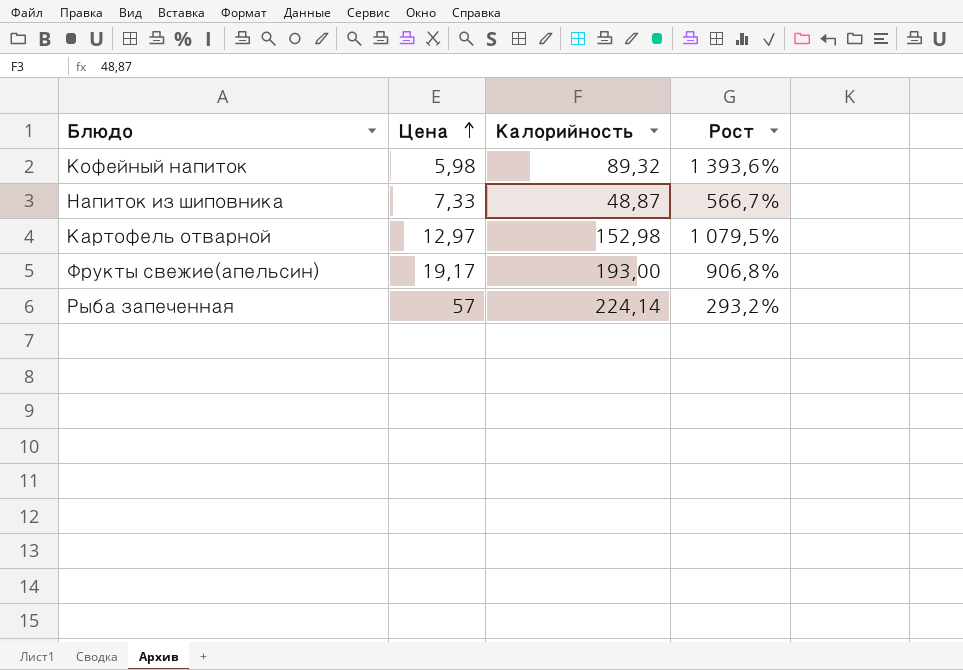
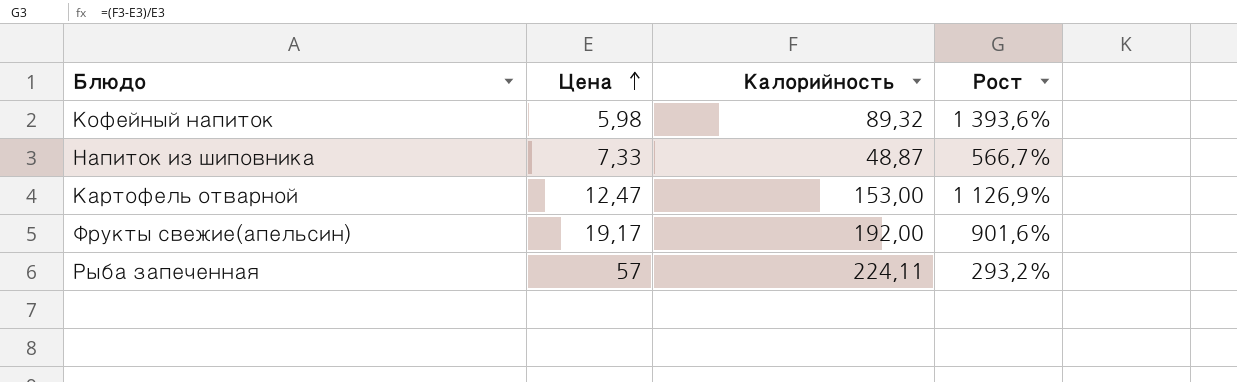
Картофель отварной | Цена: 12,97 -> 12,47
Картофель отварной | Калорийность: 152,98 -> 153,00
Картофель отварной | Рост: 1 079,5% -> 1 126,9%
Фрукты свежие(апельсин) | Калорийность: 193,00 -> 192,00
Фрукты свежие(апельсин) | Рост: 906,8% -> 901,6%
Рыба запеченная | Калорийность: 224,14 -> 224,11

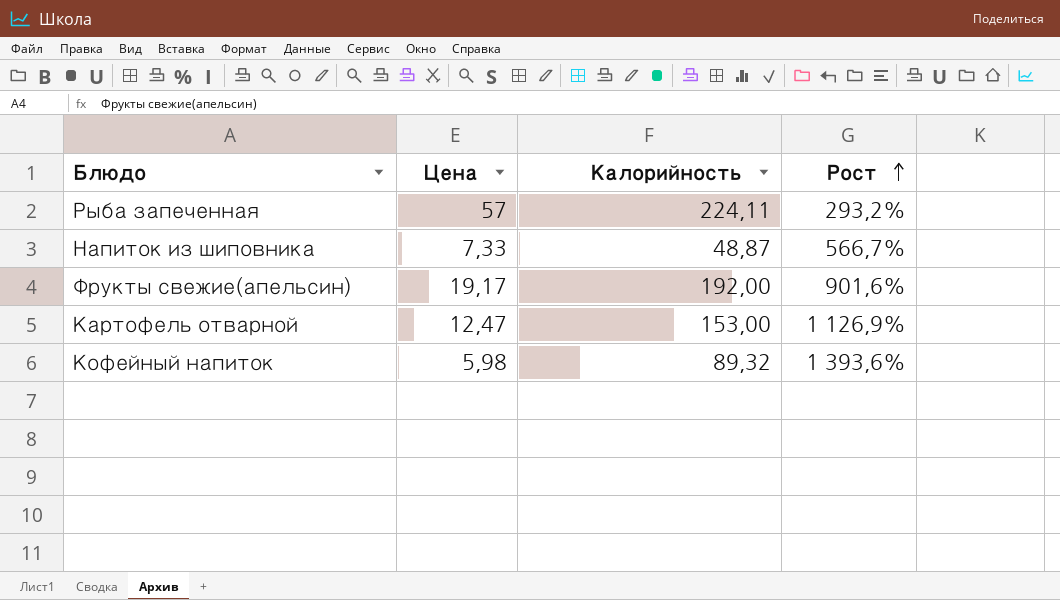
row order: Цена ascending -> Рост ascending

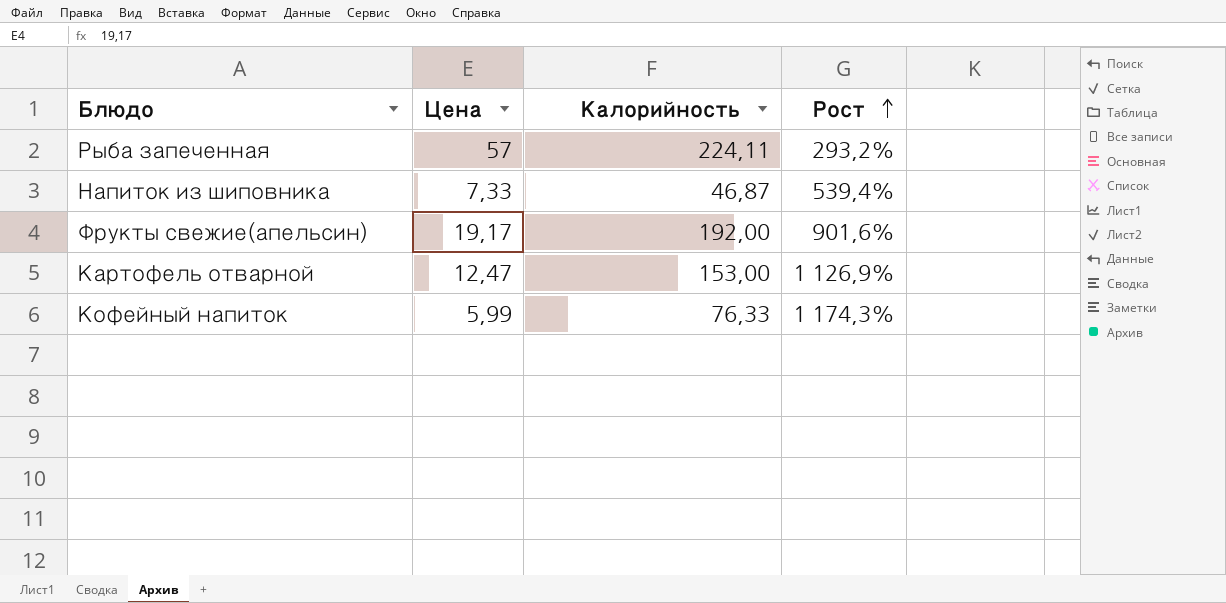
Напиток из шиповника | Калорийность: 48,87 -> 46,87
Напиток из шиповника | Рост: 566,7% -> 539,4%
Кофейный напиток | Цена: 5,98 -> 5,99
Кофейный напиток | Калорийность: 89,32 -> 76,33
Кофейный напиток | Рост: 1 393,6% -> 1 174,3%

